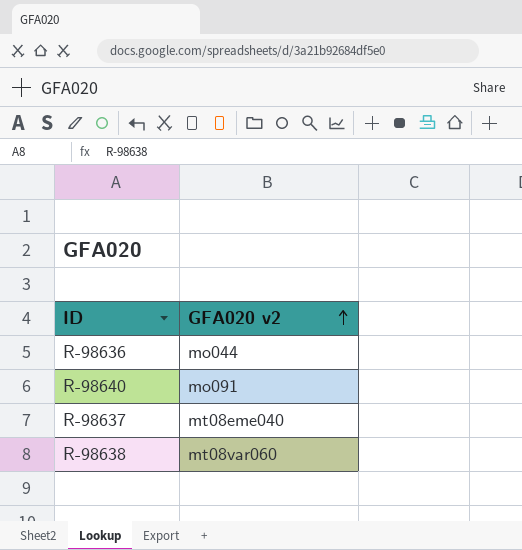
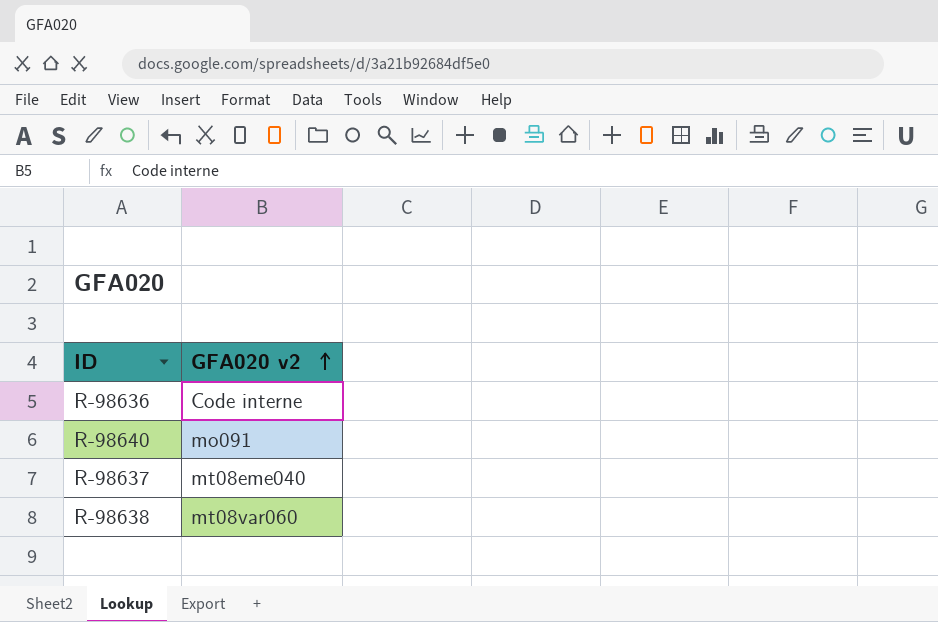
R-98636 | GFA020 v2: mo044 -> Code interne

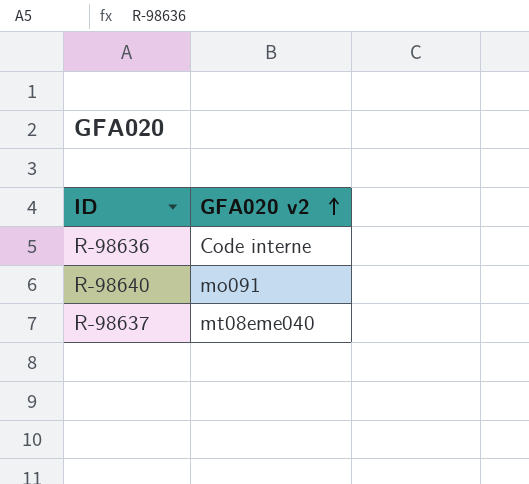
row R-98638: mt08var060 -> none

